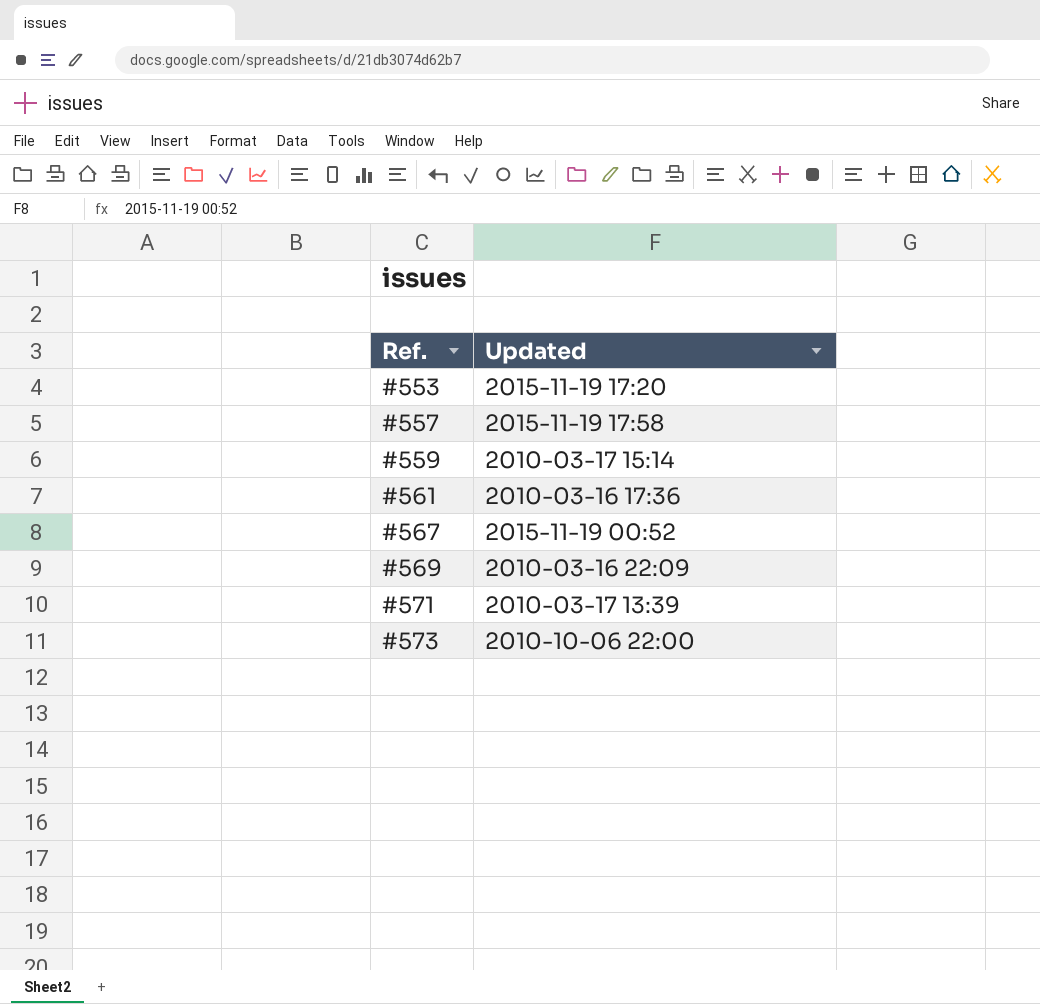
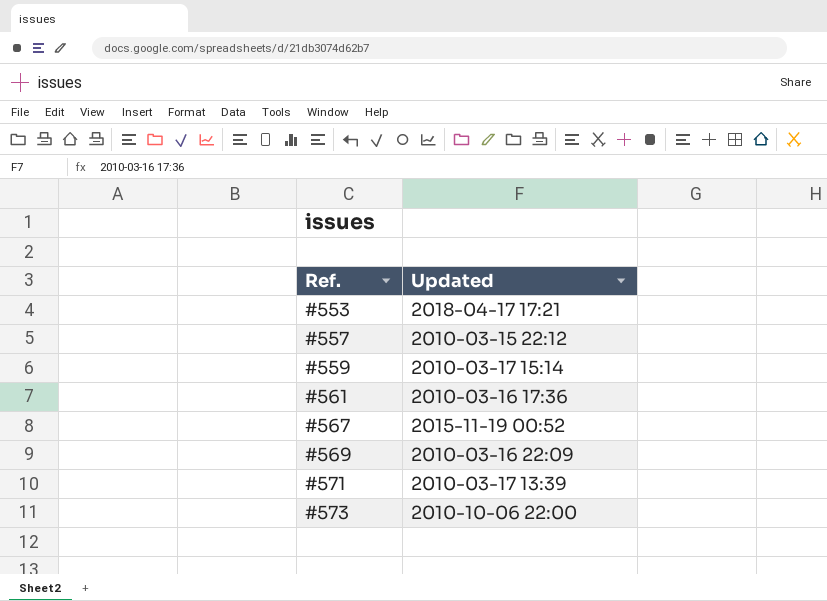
#553 | Updated: 2015-11-19 17:20 -> 2018-04-17 17:21
#557 | Updated: 2015-11-19 17:58 -> 2010-03-15 22:12

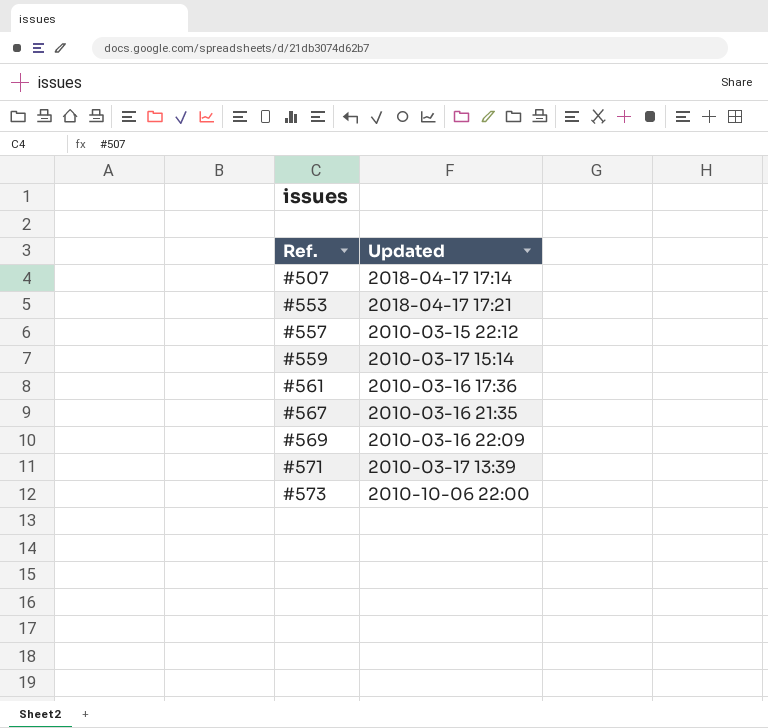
row #507: none -> 2018-04-17 17:14
#567 | Updated: 2015-11-19 00:52 -> 2010-03-16 21:35

